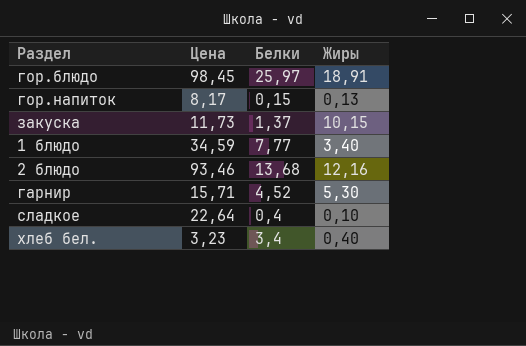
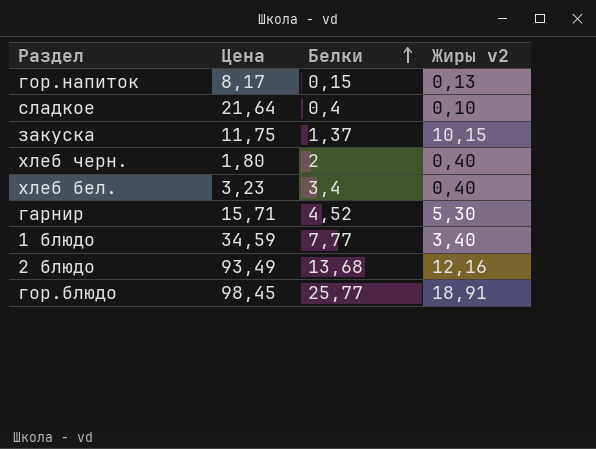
row order: none -> Белки ascending
column name: Жиры -> Жиры v2
сладкое | Цена: 22,64 -> 21,64
закуска | Цена: 11,73 -> 11,75
row хлеб черн.: none -> 1,80 | 2 | 0,40
2 блюдо | Цена: 93,46 -> 93,49
гор.блюдо | Белки: 25,97 -> 25,77

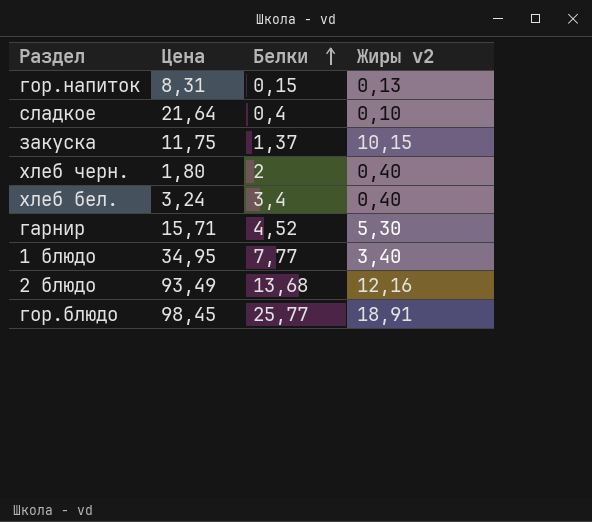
гор.напиток | Цена: 8,17 -> 8,31
хлеб бел. | Цена: 3,23 -> 3,24
1 блюдо | Цена: 34,59 -> 34,95

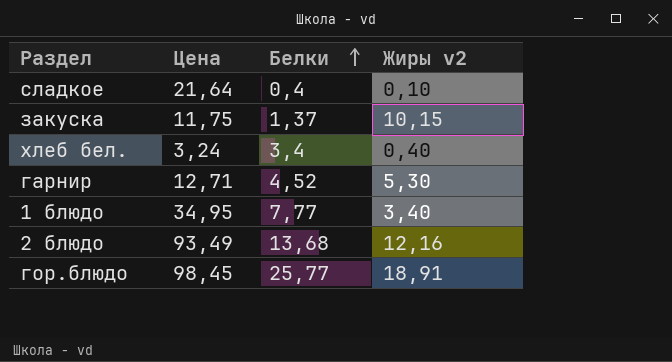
row гор.напиток: 8,31 | 0,15 | 0,13 -> none
row хлеб черн.: 1,80 | 2 | 0,40 -> none
гарнир | Цена: 15,71 -> 12,71

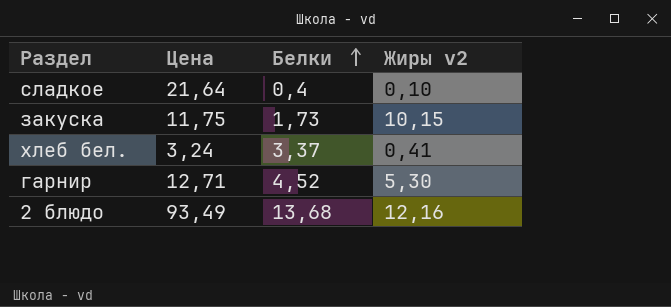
row 1 блюдо: 34,95 | 7,77 | 3,40 -> none
row гор.блюдо: 98,45 | 25,77 | 18,91 -> none
закуска | Белки: 1,37 -> 1,73
хлеб бел. | Белки: 3,4 -> 3,37
хлеб бел. | Жиры v2: 0,40 -> 0,41

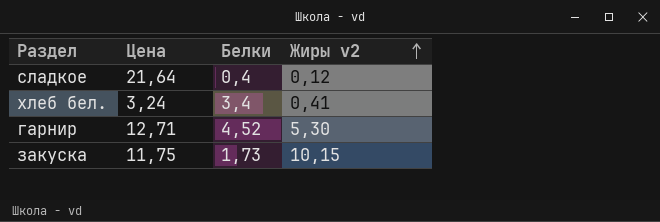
row order: Белки ascending -> Жиры v2 ascending
row 2 блюдо: 93,49 | 13,68 | 12,16 -> none
сладкое | Жиры v2: 0,10 -> 0,12
хлеб бел. | Белки: 3,37 -> 3,4

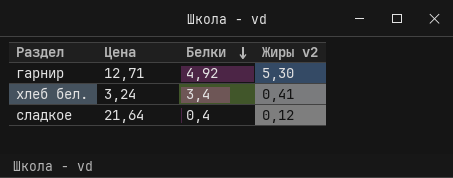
row order: Жиры v2 ascending -> Белки descending
row закуска: 11,75 | 1,73 | 10,15 -> none
гарнир | Белки: 4,52 -> 4,92

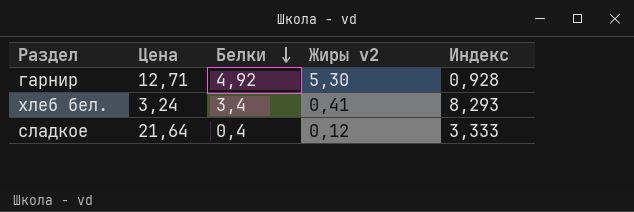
column Индекс | formula: none -> [Белки] / [Жиры v2]

